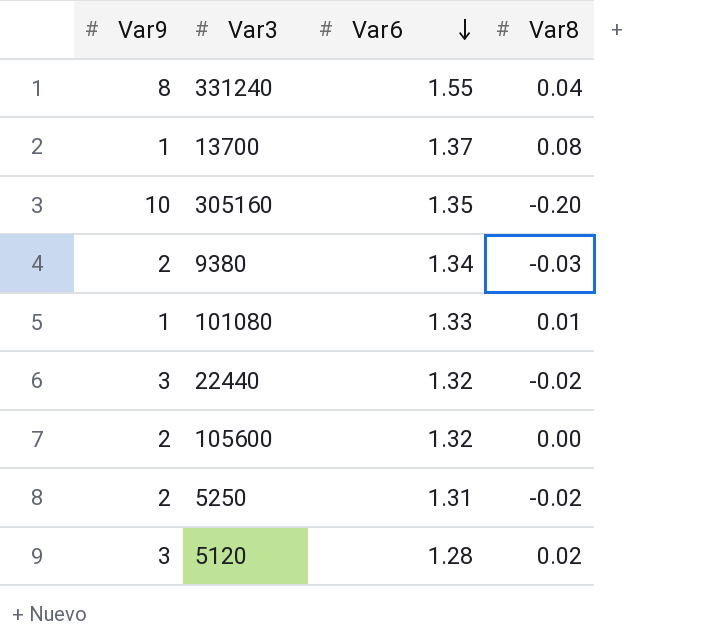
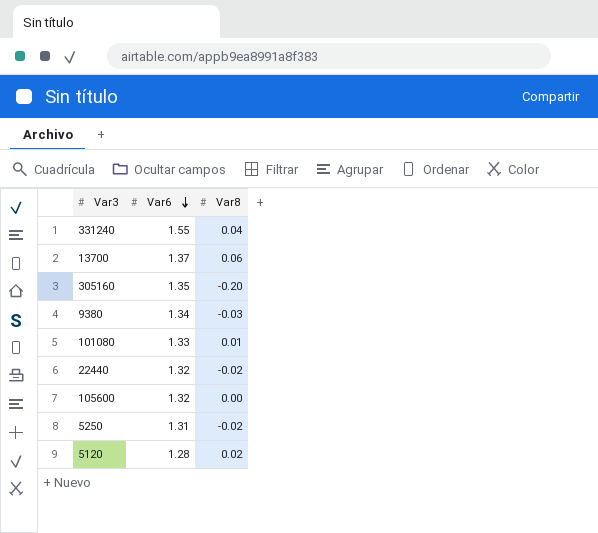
column Var9 | position: 1 -> none
13700 | Var8: 0.08 -> 0.06

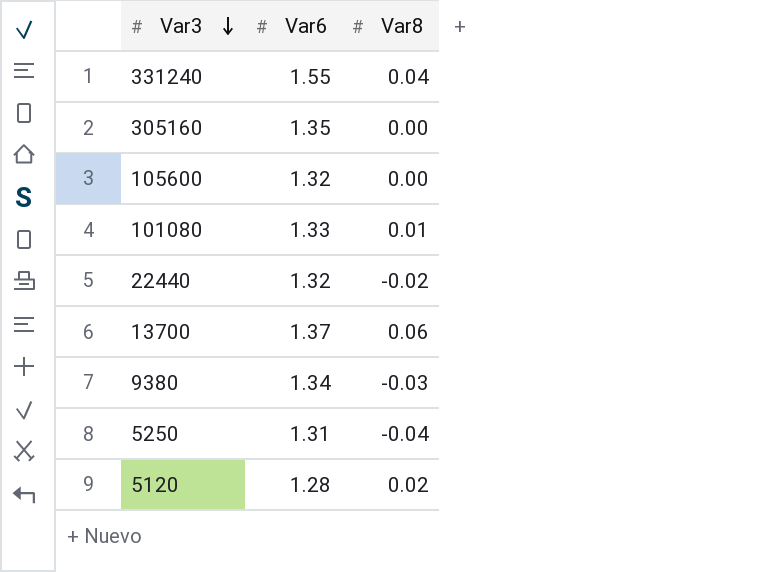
row order: Var6 descending -> Var3 descending
305160 | Var8: -0.20 -> 0.00
5250 | Var8: -0.02 -> -0.04

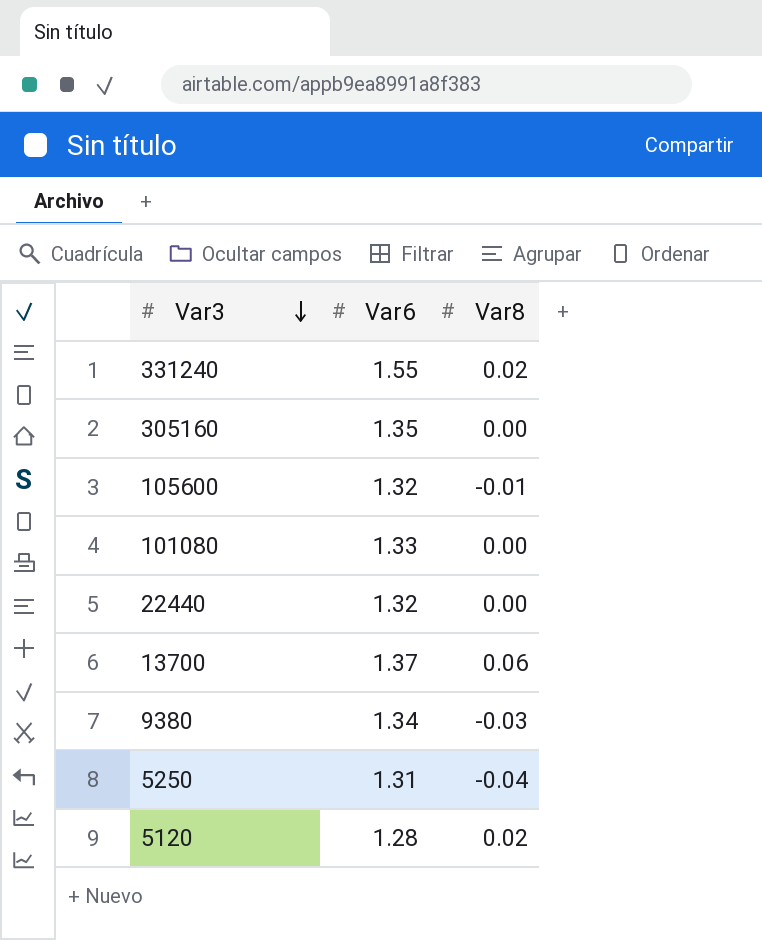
331240 | Var8: 0.04 -> 0.02
105600 | Var8: 0.00 -> -0.01
101080 | Var8: 0.01 -> 0.00
22440 | Var8: -0.02 -> 0.00

